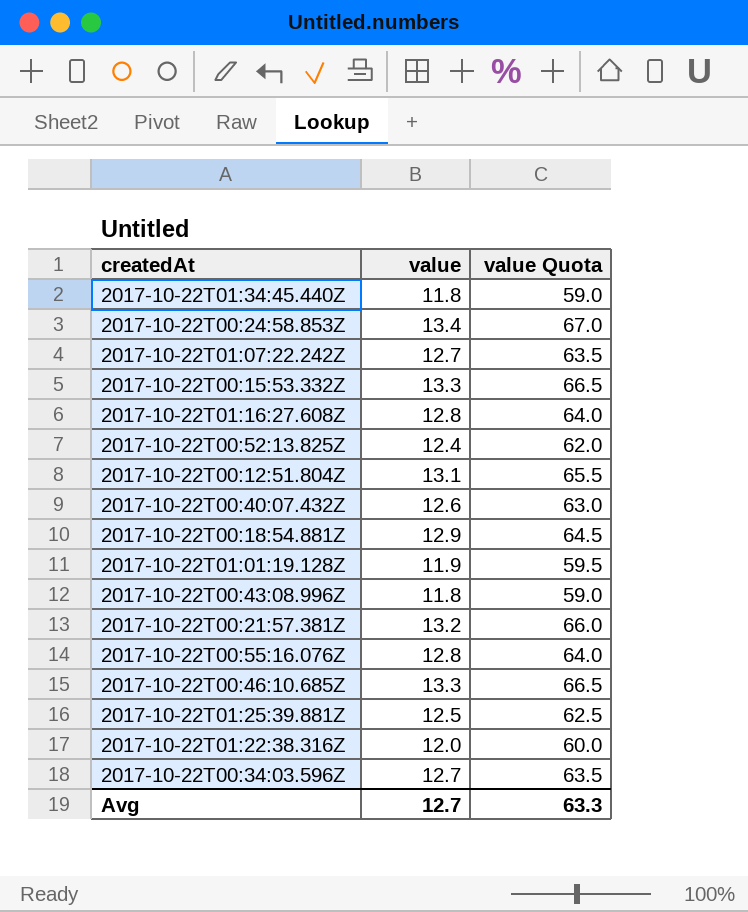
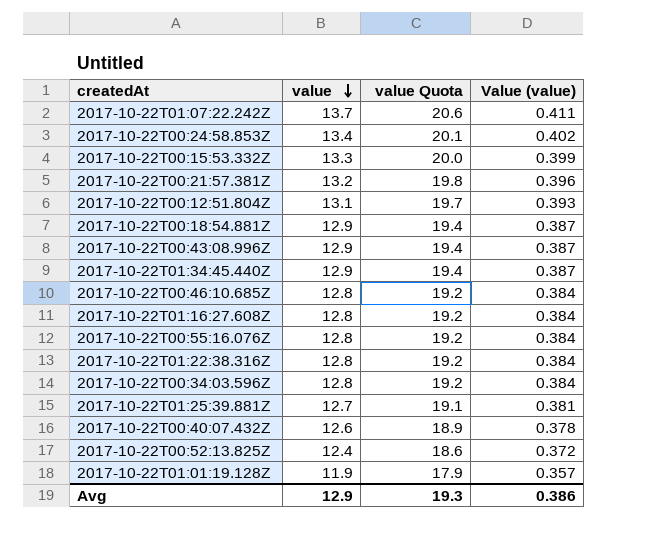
row order: none -> value descending
column value Quota | formula: [value] * 5 -> [value] * 1.5
column Value (value) | formula: none -> [value] * 0.03
2017-10-22T01:07:22.242Z | value: 12.7 -> 13.7
2017-10-22T00:43:08.996Z | value: 11.8 -> 12.9
2017-10-22T01:34:45.440Z | value: 11.8 -> 12.9
2017-10-22T00:46:10.685Z | value: 13.3 -> 12.8
2017-10-22T01:22:38.316Z | value: 12.0 -> 12.8
2017-10-22T00:34:03.596Z | value: 12.7 -> 12.8
2017-10-22T01:25:39.881Z | value: 12.5 -> 12.7
Avg | value: 12.7 -> 12.9
Avg | value Quota: 63.3 -> 19.3

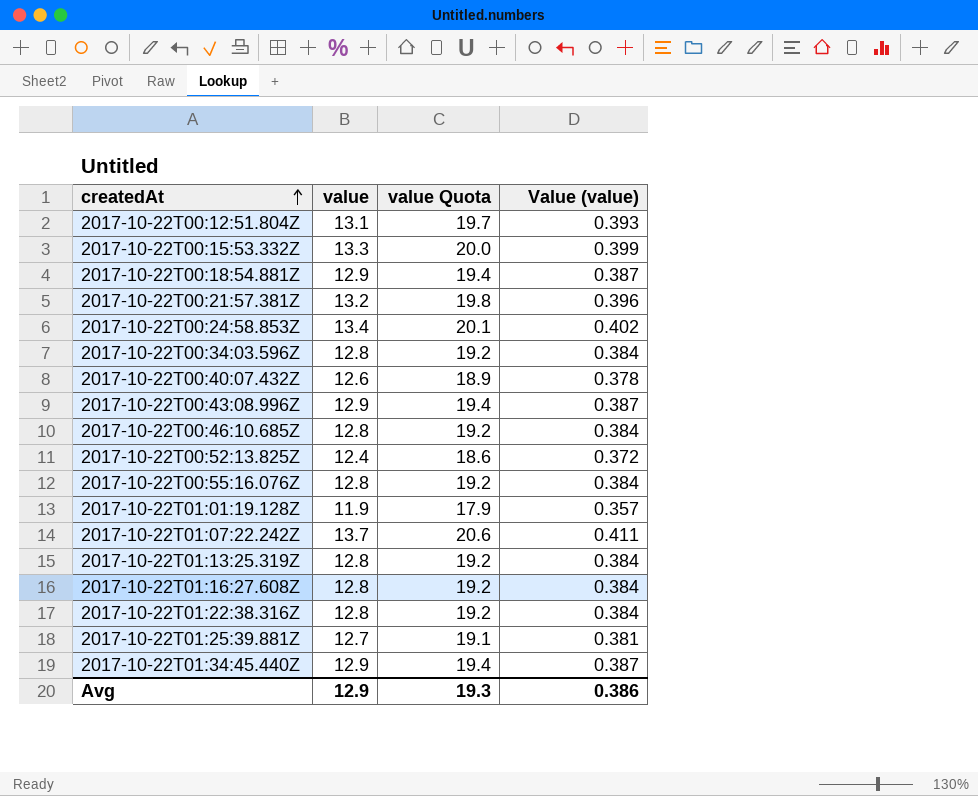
row order: value descending -> createdAt ascending
row 2017-10-22T01:13:25.319Z: none -> 12.8 | 19.2 | 0.384

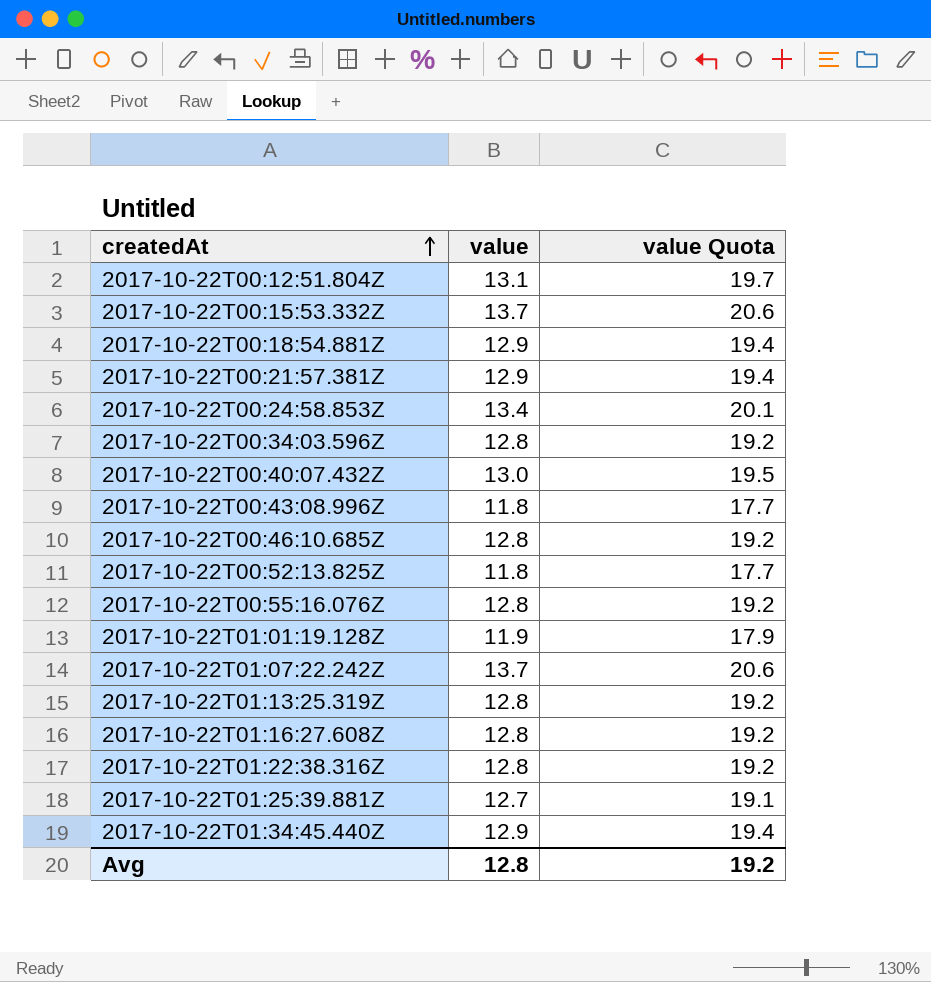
column Value (value) | formula: [value] * 0.03 -> none
2017-10-22T00:15:53.332Z | value: 13.3 -> 13.7
2017-10-22T00:15:53.332Z | value Quota: 20.0 -> 20.6
2017-10-22T00:21:57.381Z | value: 13.2 -> 12.9
2017-10-22T00:21:57.381Z | value Quota: 19.8 -> 19.4
2017-10-22T00:40:07.432Z | value: 12.6 -> 13.0
2017-10-22T00:40:07.432Z | value Quota: 18.9 -> 19.5
2017-10-22T00:43:08.996Z | value: 12.9 -> 11.8
2017-10-22T00:43:08.996Z | value Quota: 19.4 -> 17.7
2017-10-22T00:52:13.825Z | value: 12.4 -> 11.8
2017-10-22T00:52:13.825Z | value Quota: 18.6 -> 17.7
Avg | value: 12.9 -> 12.8
Avg | value Quota: 19.3 -> 19.2

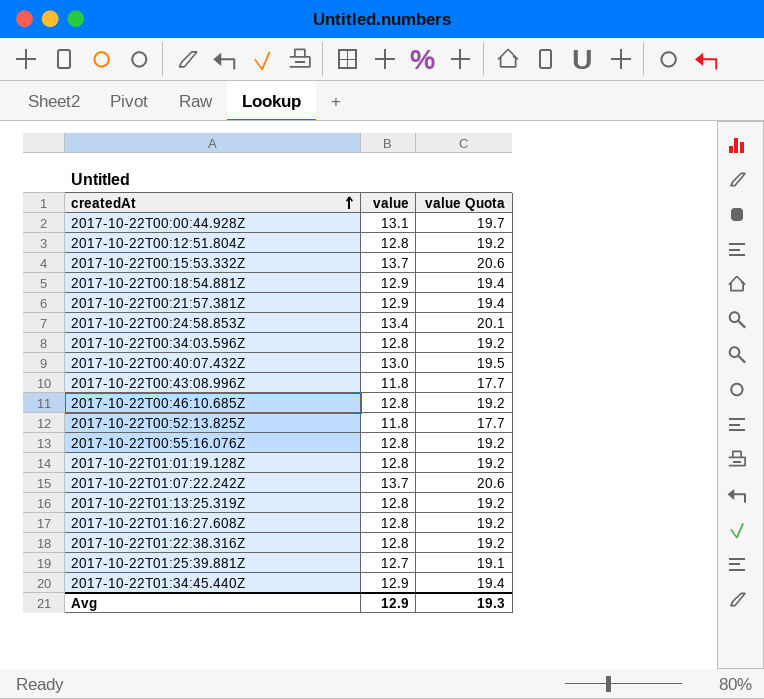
row 2017-10-22T00:00:44.928Z: none -> 13.1 | 19.7
2017-10-22T00:12:51.804Z | value: 13.1 -> 12.8
2017-10-22T00:12:51.804Z | value Quota: 19.7 -> 19.2
2017-10-22T01:01:19.128Z | value: 11.9 -> 12.8
2017-10-22T01:01:19.128Z | value Quota: 17.9 -> 19.2
Avg | value: 12.8 -> 12.9
Avg | value Quota: 19.2 -> 19.3

